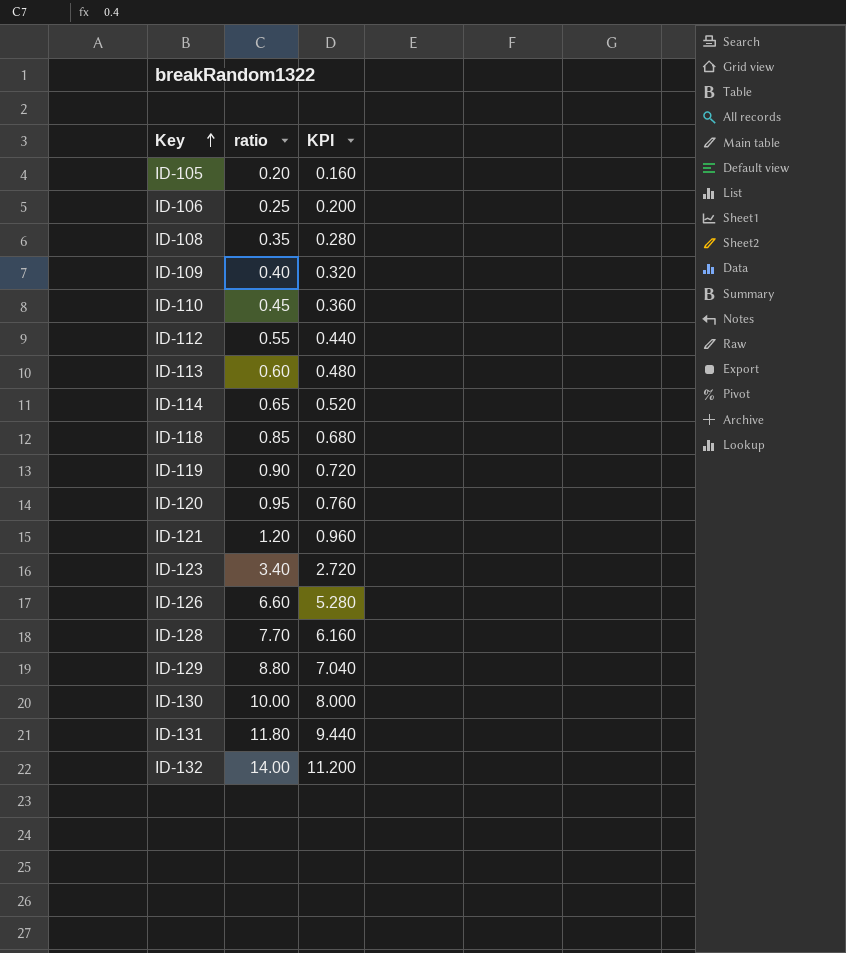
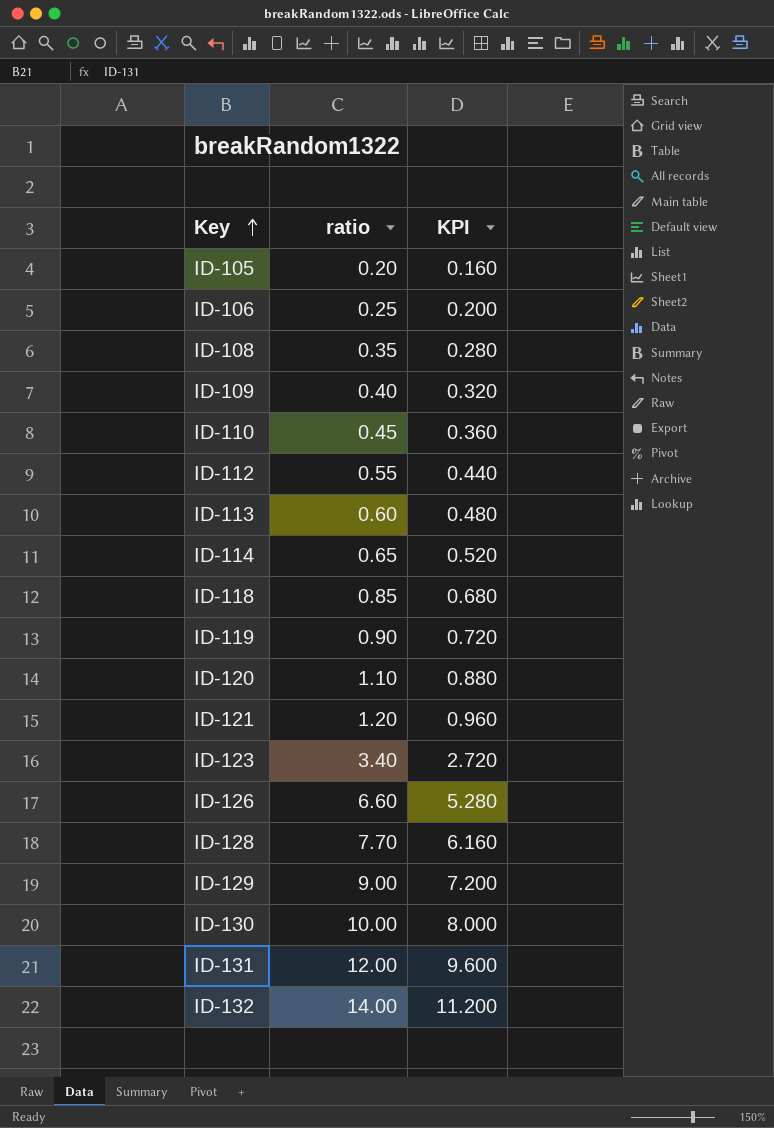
ID-120 | ratio: 0.95 -> 1.10
ID-120 | KPI: 0.760 -> 0.880
ID-129 | ratio: 8.80 -> 9.00
ID-129 | KPI: 7.040 -> 7.200
ID-131 | ratio: 11.80 -> 12.00
ID-131 | KPI: 9.440 -> 9.600

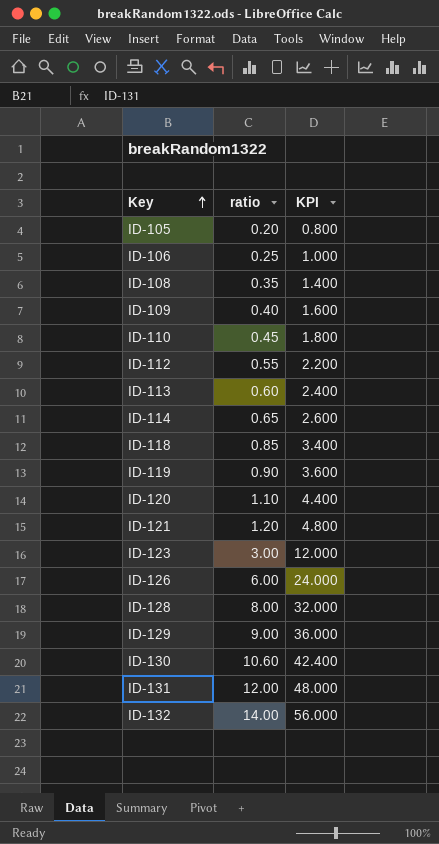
column KPI | formula: [ratio] * 0.8 -> [ratio] * 4
ID-123 | ratio: 3.40 -> 3.00
ID-126 | ratio: 6.60 -> 6.00
ID-128 | ratio: 7.70 -> 8.00
ID-130 | ratio: 10.00 -> 10.60

